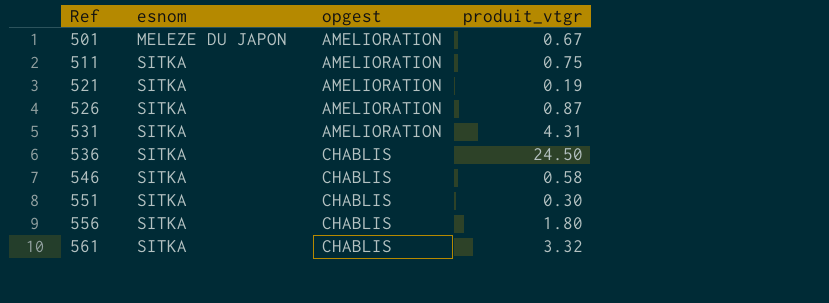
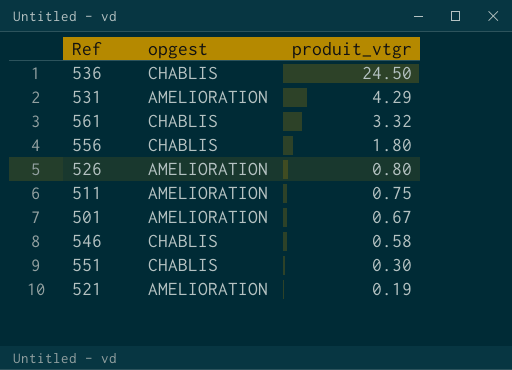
row order: Ref ascending -> produit_vtgr descending
column esnom | position: 2 -> none
531 | produit_vtgr: 4.31 -> 4.29
526 | produit_vtgr: 0.87 -> 0.80

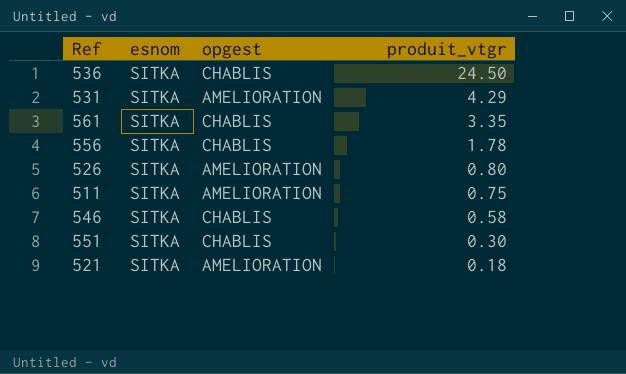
column esnom | position: none -> 2
row 501: AMELIORATION | 0.67 -> none
561 | produit_vtgr: 3.32 -> 3.35
556 | produit_vtgr: 1.80 -> 1.78
521 | produit_vtgr: 0.19 -> 0.18

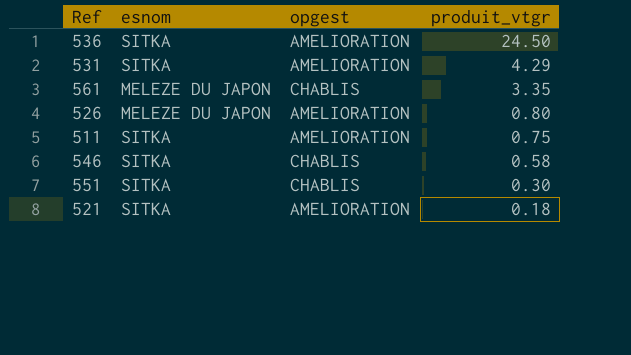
row 556: SITKA | CHABLIS | 1.78 -> none
536 | opgest: CHABLIS -> AMELIORATION
561 | esnom: SITKA -> MELEZE DU JAPON
526 | esnom: SITKA -> MELEZE DU JAPON

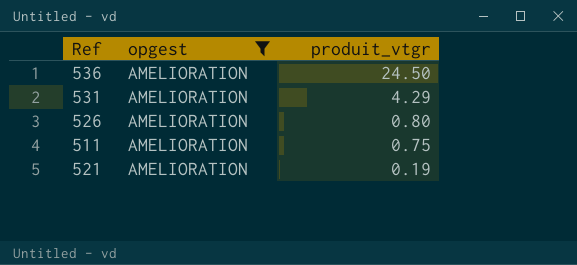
filter: none -> opgest = AMELIORATION
column esnom | position: 2 -> none
521 | produit_vtgr: 0.18 -> 0.19

